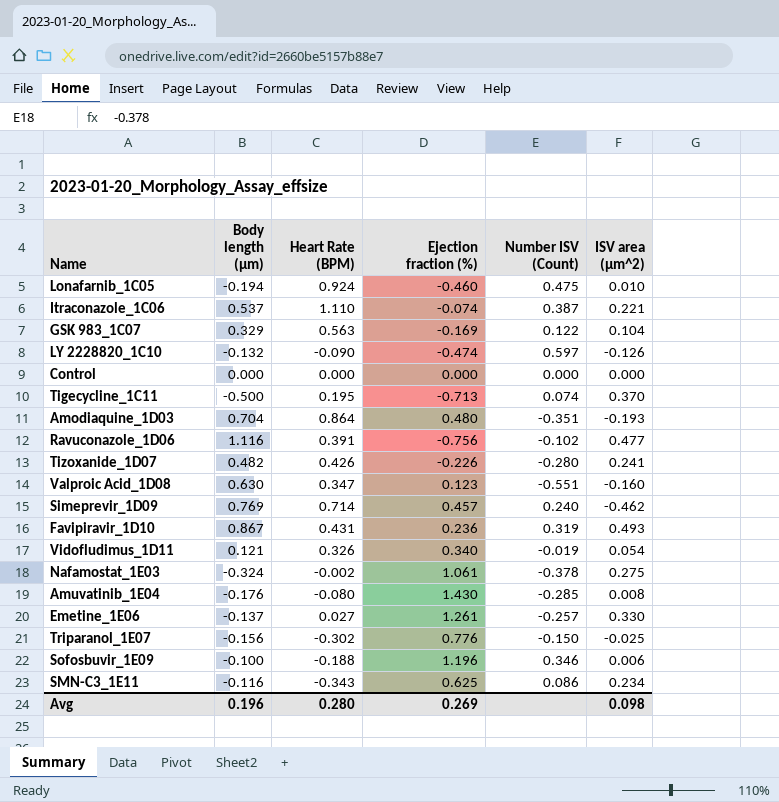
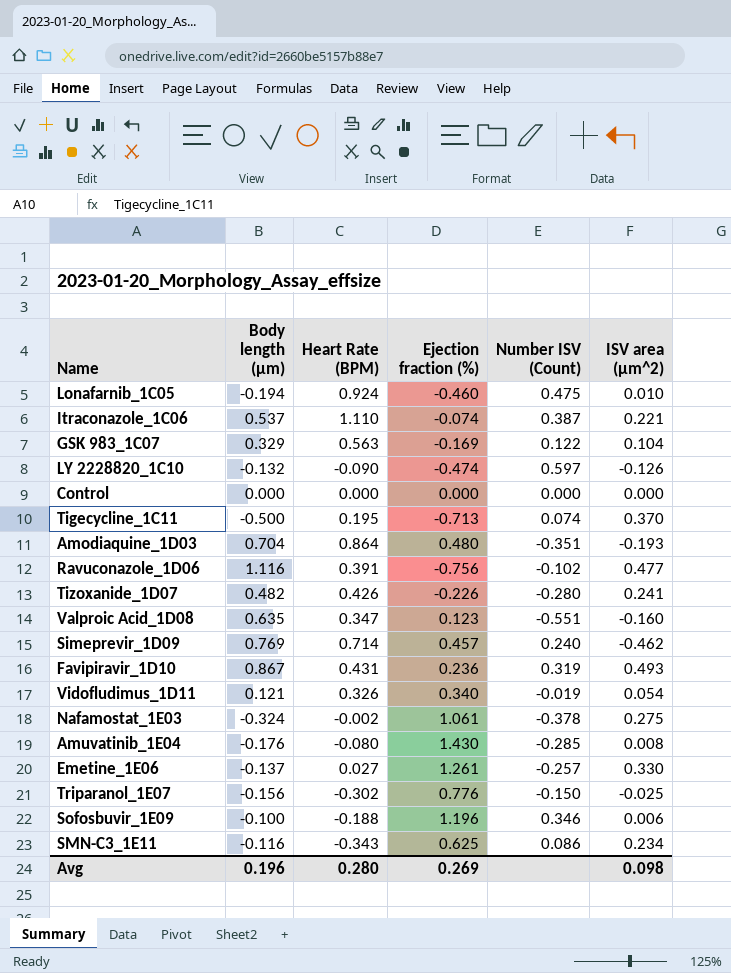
Valproic Acid_1D08 | Body length (µm): 0.630 -> 0.635

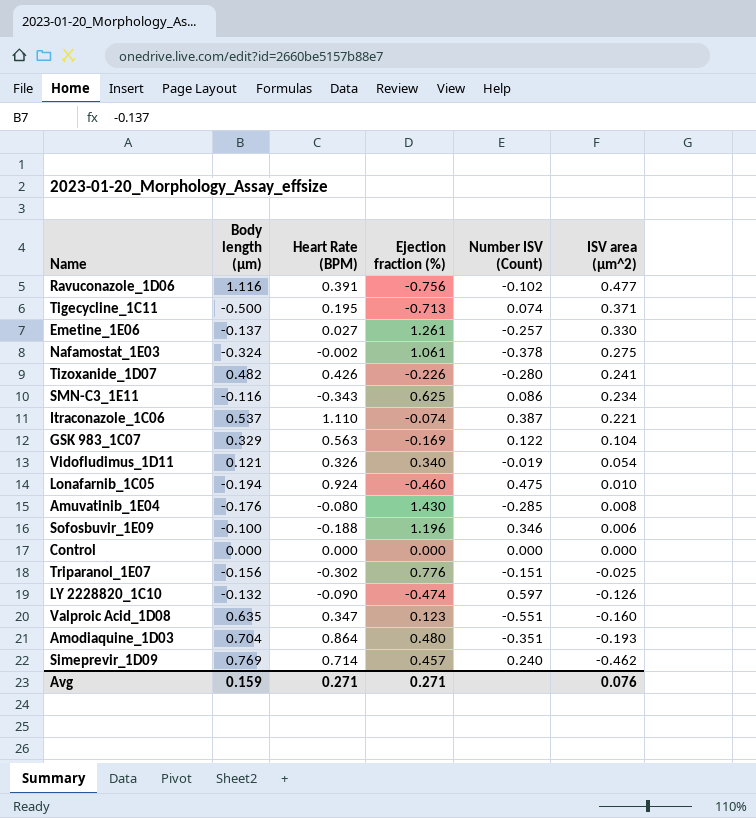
row order: none -> ISV area (µm^2) descending
row Favipiravir_1D10: 0.867 | 0.431 | 0.236 | 0.319 | 0.493 -> none
Tigecycline_1C11 | ISV area (µm^2): 0.370 -> 0.371
Triparanol_1E07 | Number ISV (Count): -0.150 -> -0.151
Avg | Body length (µm): 0.196 -> 0.159
Avg | Heart Rate (BPM): 0.280 -> 0.271
Avg | Ejection fraction (%): 0.269 -> 0.271
Avg | ISV area (µm^2): 0.098 -> 0.076

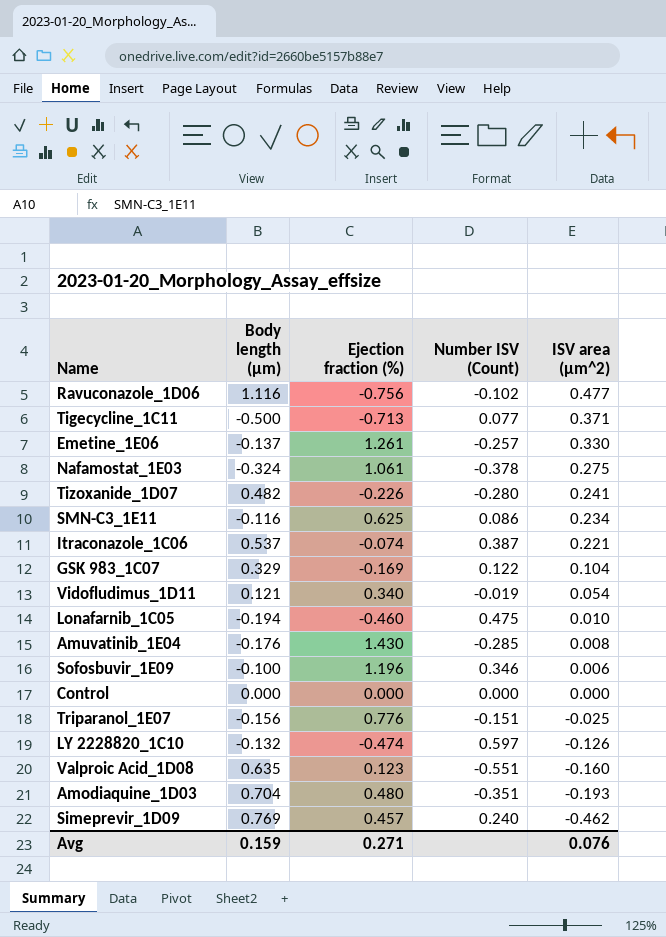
column Heart Rate (BPM) | position: 3 -> none
Tigecycline_1C11 | Number ISV (Count): 0.074 -> 0.077

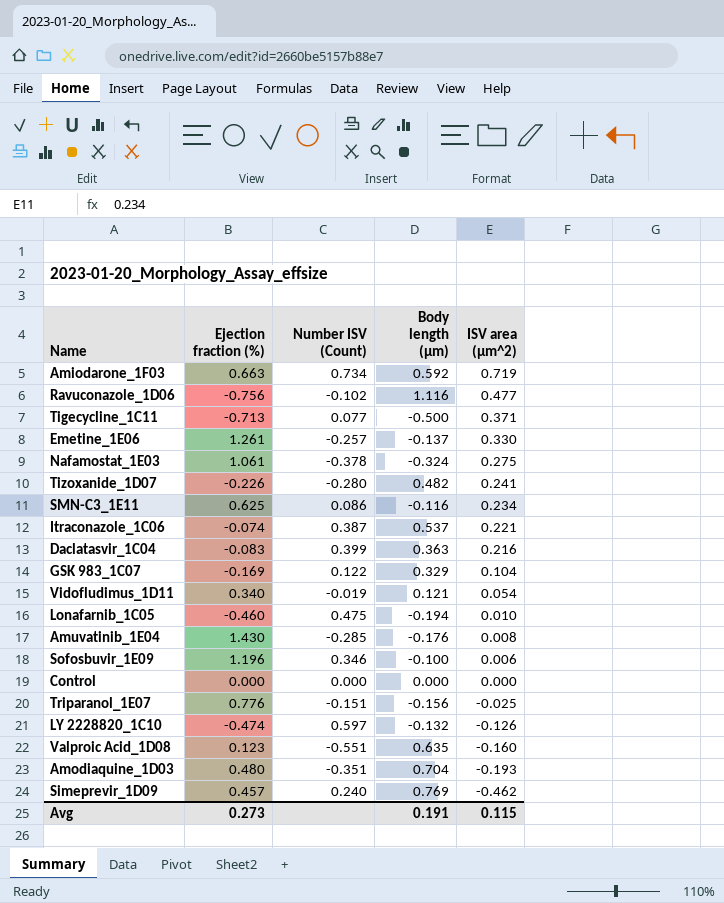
column Body length (µm) | position: 2 -> 4
row Amiodarone_1F03: none -> 0.663 | 0.734 | 0.592 | 0.719
row Daclatasvir_1C04: none -> -0.083 | 0.399 | 0.363 | 0.216
Avg | Ejection fraction (%): 0.271 -> 0.273
Avg | Body length (µm): 0.159 -> 0.191
Avg | ISV area (µm^2): 0.076 -> 0.115

